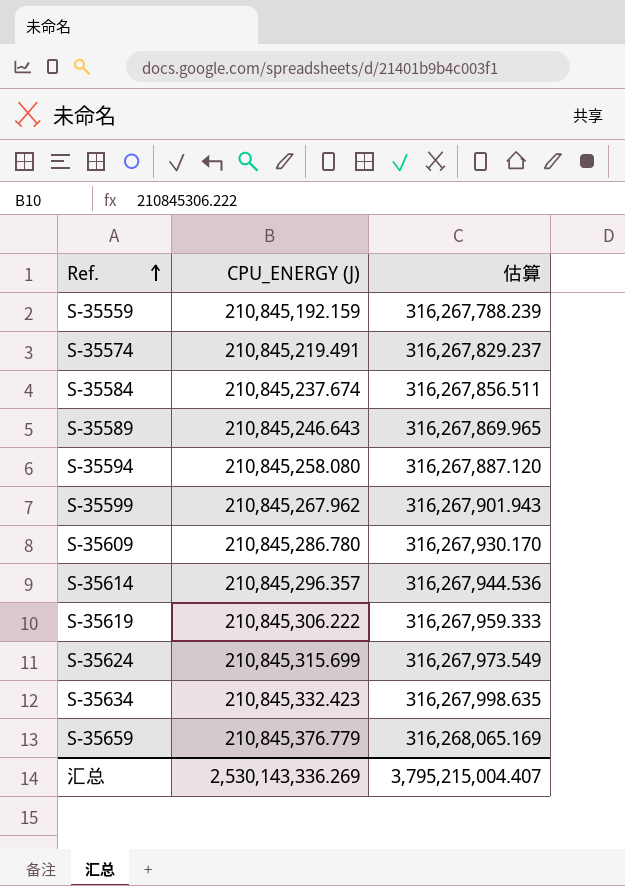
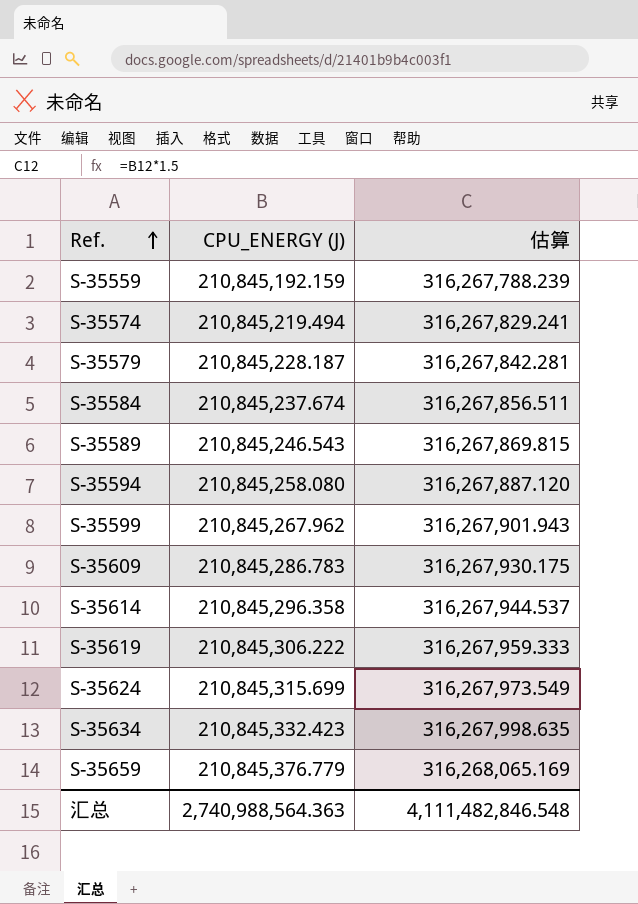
S-35574 | CPU_ENERGY (J): 210,845,219.491 -> 210,845,219.494
S-35574 | 估算: 316,267,829.237 -> 316,267,829.241
row S-35579: none -> 210,845,228.187 | 316,267,842.281
S-35589 | CPU_ENERGY (J): 210,845,246.643 -> 210,845,246.543
S-35589 | 估算: 316,267,869.965 -> 316,267,869.815
S-35609 | CPU_ENERGY (J): 210,845,286.780 -> 210,845,286.783
S-35609 | 估算: 316,267,930.170 -> 316,267,930.175
S-35614 | CPU_ENERGY (J): 210,845,296.357 -> 210,845,296.358
S-35614 | 估算: 316,267,944.536 -> 316,267,944.537
汇总 | CPU_ENERGY (J): 2,530,143,336.269 -> 2,740,988,564.363
汇总 | 估算: 3,795,215,004.407 -> 4,111,482,846.548

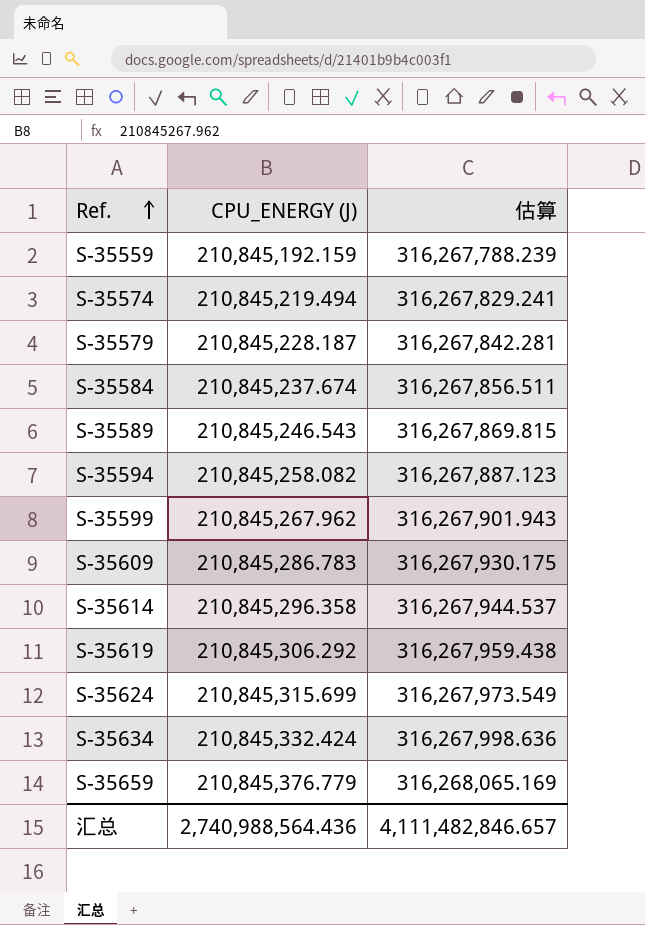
S-35594 | CPU_ENERGY (J): 210,845,258.080 -> 210,845,258.082
S-35594 | 估算: 316,267,887.120 -> 316,267,887.123
S-35619 | CPU_ENERGY (J): 210,845,306.222 -> 210,845,306.292
S-35619 | 估算: 316,267,959.333 -> 316,267,959.438
S-35634 | CPU_ENERGY (J): 210,845,332.423 -> 210,845,332.424
S-35634 | 估算: 316,267,998.635 -> 316,267,998.636
汇总 | CPU_ENERGY (J): 2,740,988,564.363 -> 2,740,988,564.436
汇总 | 估算: 4,111,482,846.548 -> 4,111,482,846.657

